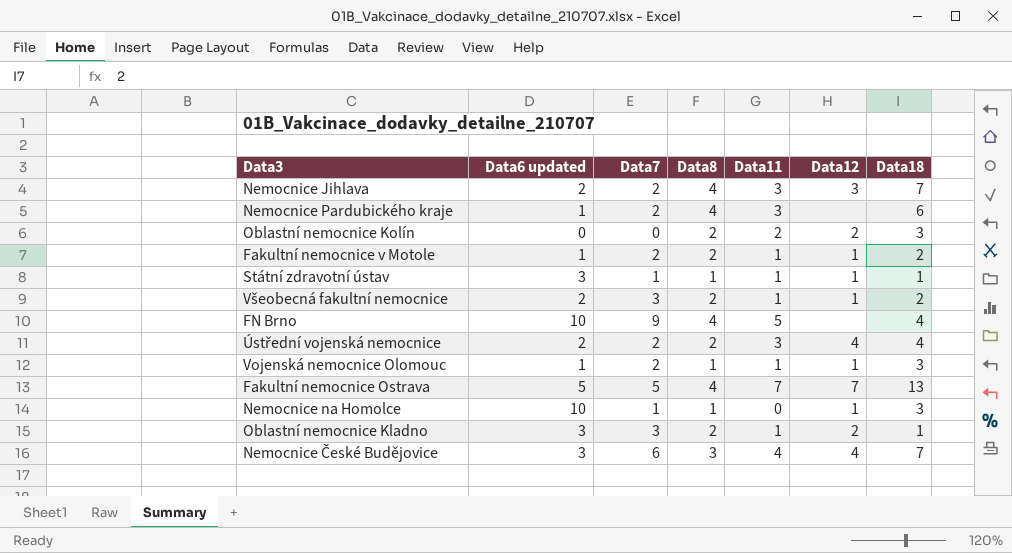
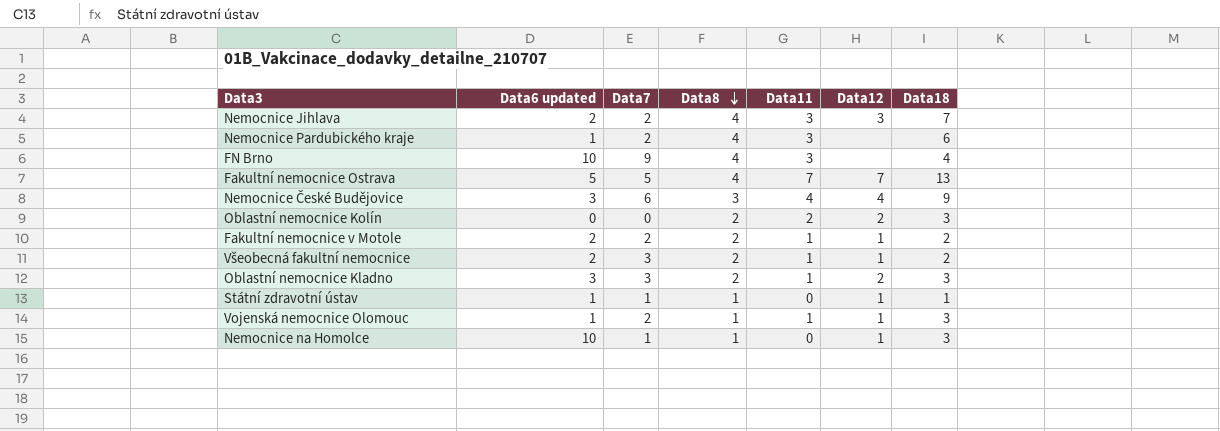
row order: none -> Data8 descending
row Ústřední vojenská nemocnice: 2 | 2 | 2 | 3 | 4 | 4 -> none
FN Brno | Data11: 5 -> 3
Nemocnice České Budějovice | Data18: 7 -> 9
Fakultní nemocnice v Motole | Data6 updated: 1 -> 2
Oblastní nemocnice Kladno | Data18: 1 -> 3
Státní zdravotní ústav | Data6 updated: 3 -> 1
Státní zdravotní ústav | Data11: 1 -> 0

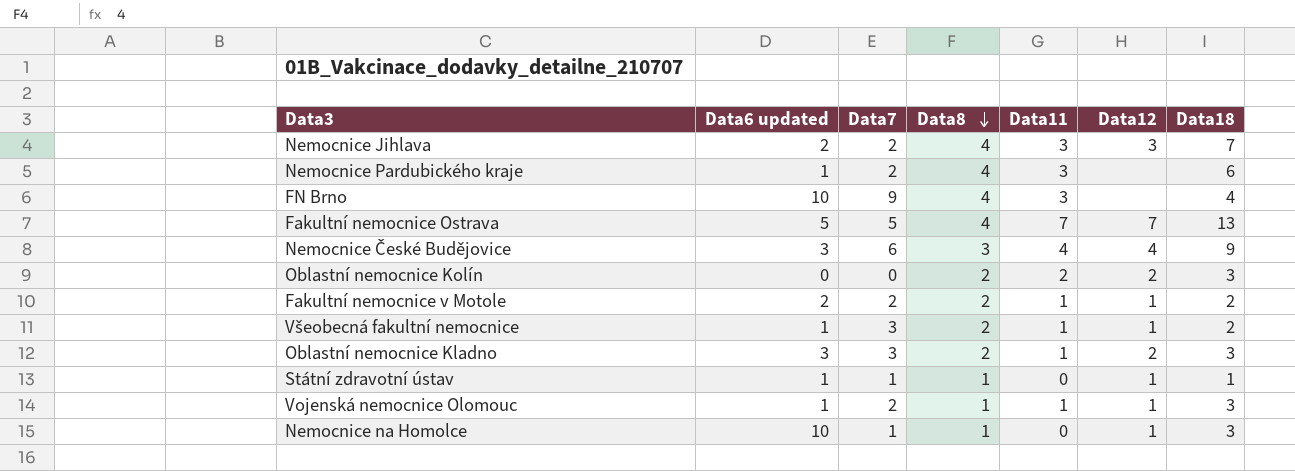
Všeobecná fakultní nemocnice | Data6 updated: 2 -> 1

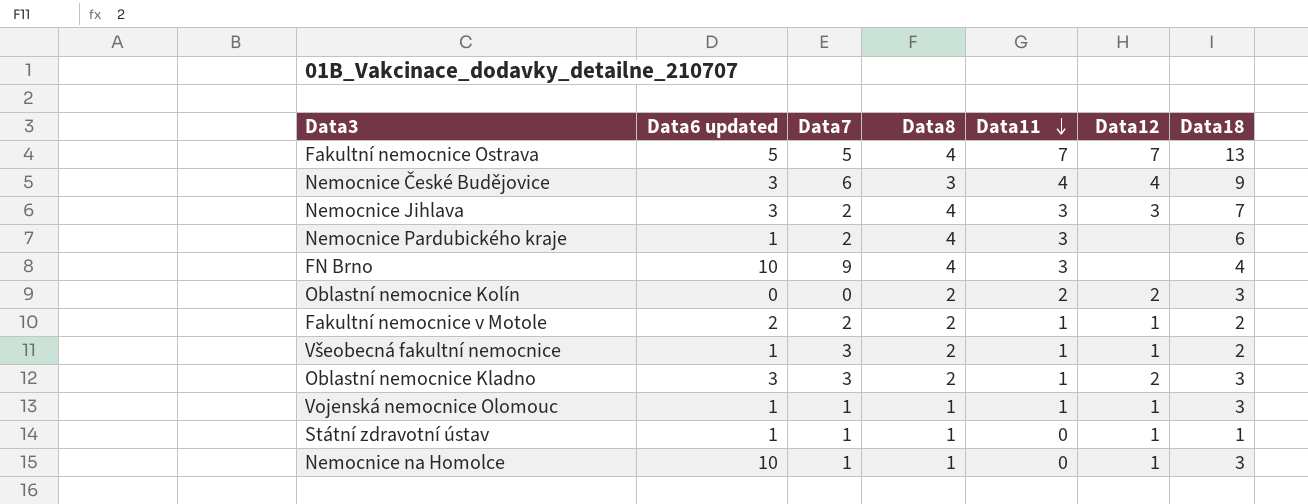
row order: Data8 descending -> Data11 descending
Nemocnice Jihlava | Data6 updated: 2 -> 3
Vojenská nemocnice Olomouc | Data7: 2 -> 1

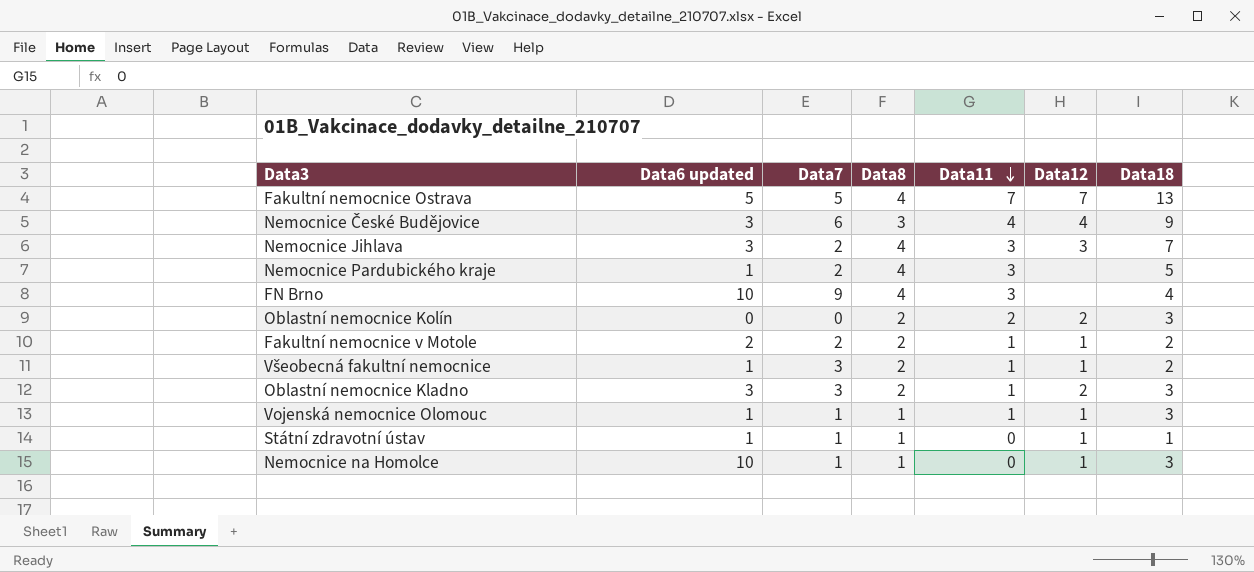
Nemocnice Pardubického kraje | Data18: 6 -> 5

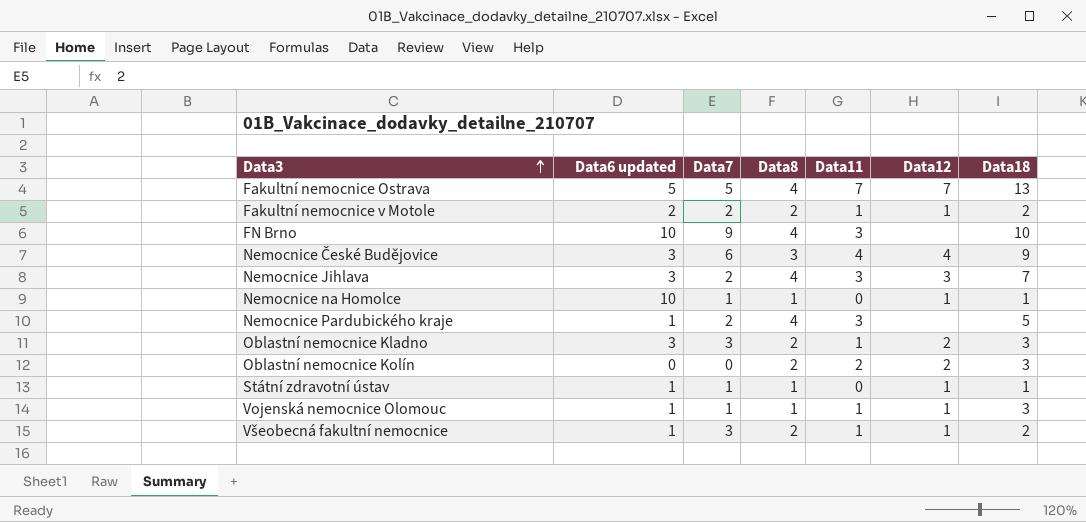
row order: Data11 descending -> Data3 ascending
FN Brno | Data18: 4 -> 10
Nemocnice na Homolce | Data18: 3 -> 1

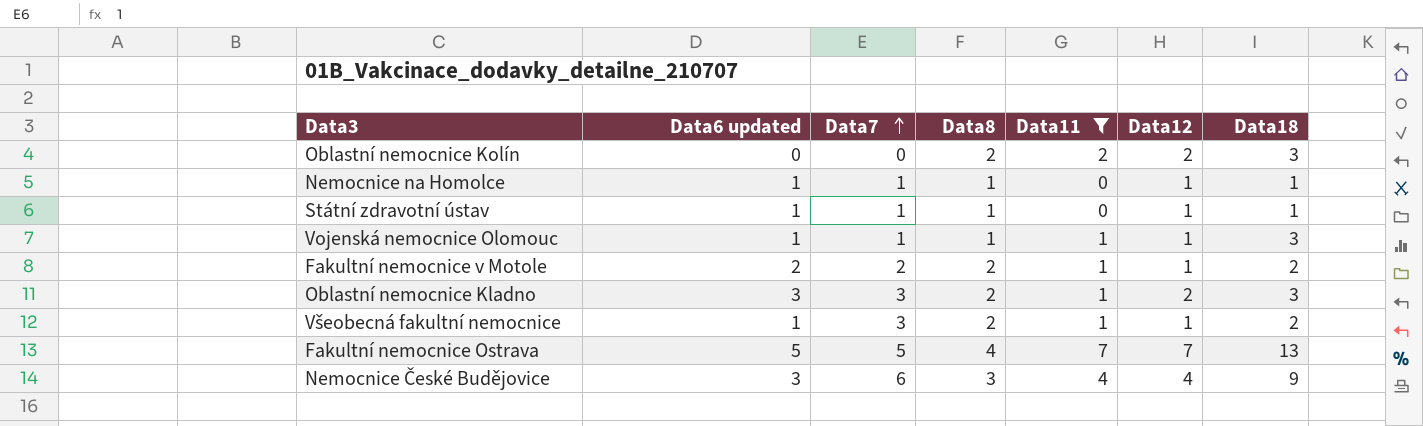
filter: none -> Data11 != 3
row order: Data3 ascending -> Data7 ascending
Nemocnice na Homolce | Data6 updated: 10 -> 1

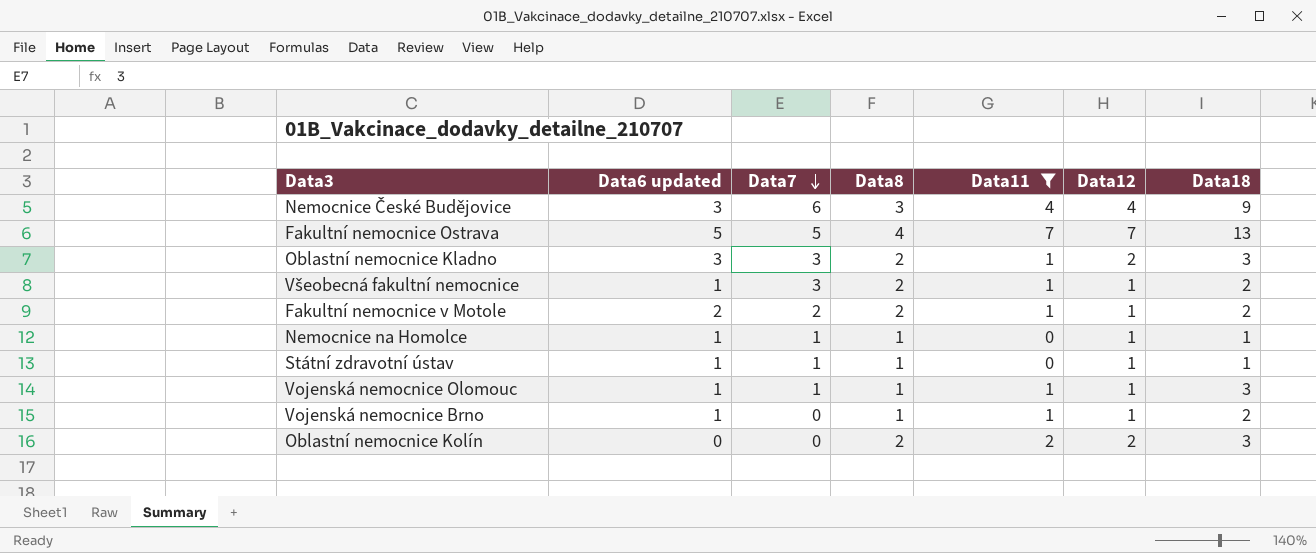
row order: Data7 ascending -> Data7 descending
row Vojenská nemocnice Brno: none -> 1 | 0 | 1 | 1 | 1 | 2

